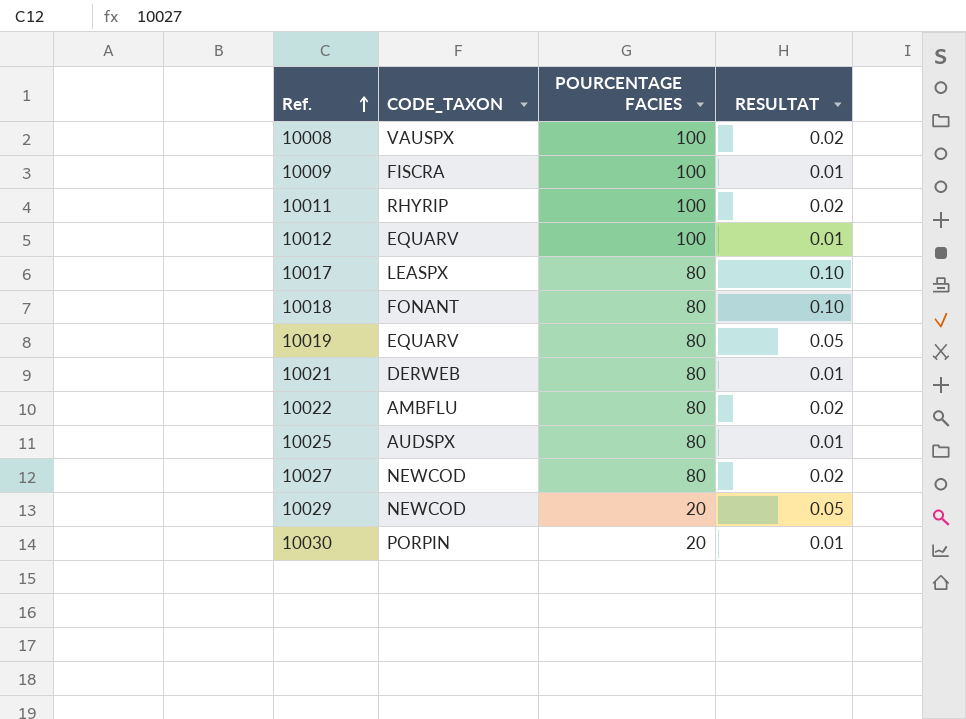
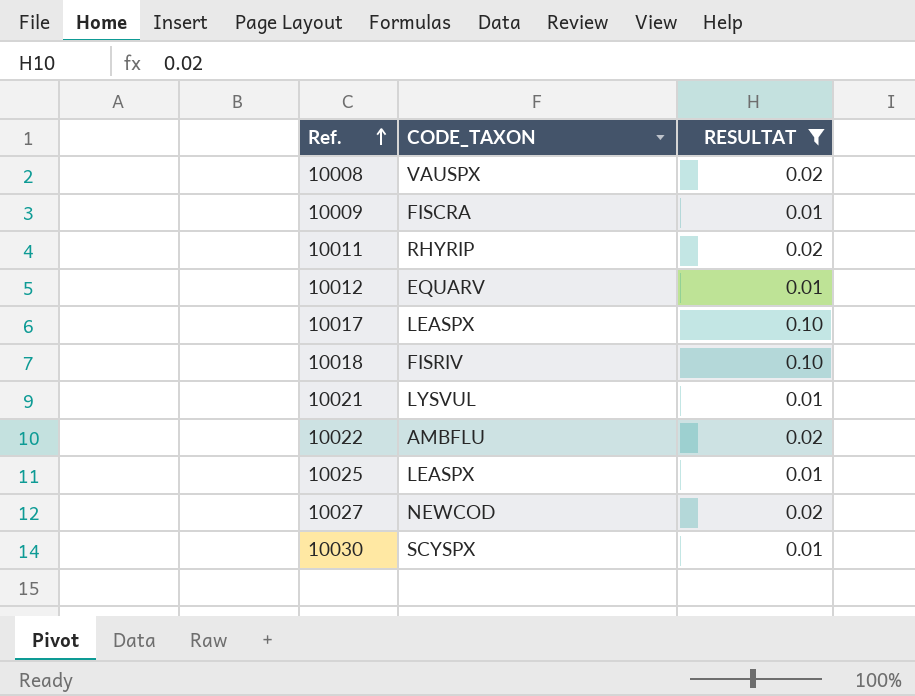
filter: none -> RESULTAT != 0.05
column POURCENTAGE FACIES | position: 3 -> none
10018 | CODE_TAXON: FONANT -> FISRIV
10021 | CODE_TAXON: DERWEB -> LYSVUL
10025 | CODE_TAXON: AUDSPX -> LEASPX
10030 | CODE_TAXON: PORPIN -> SCYSPX

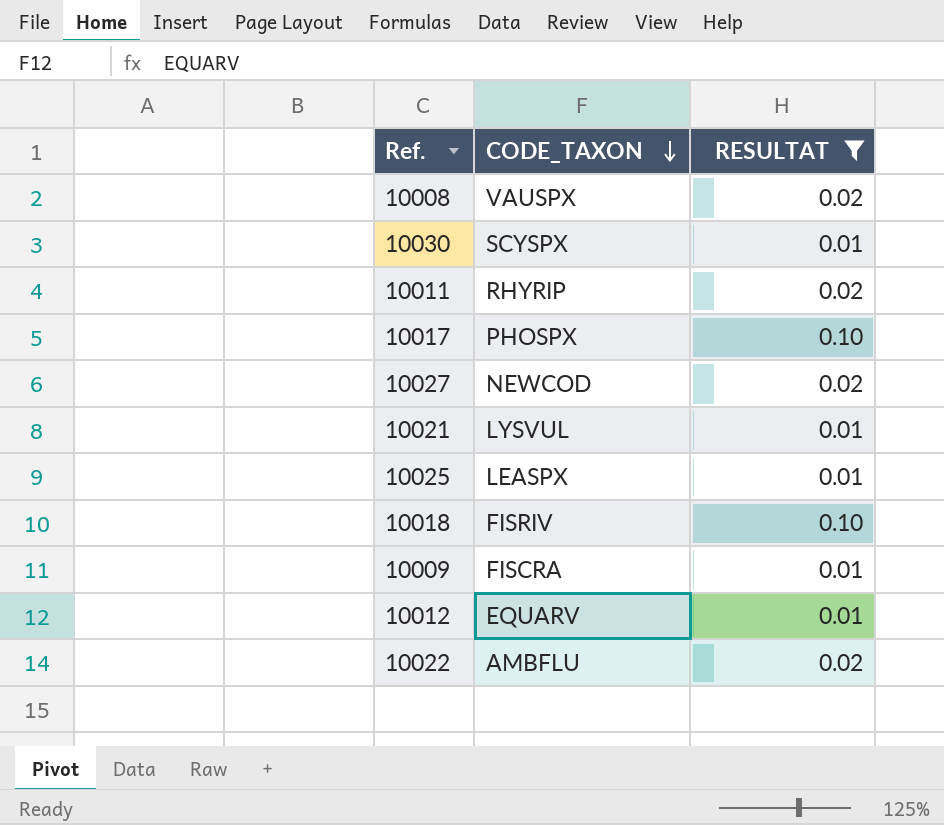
row order: Ref. ascending -> CODE_TAXON descending
10017 | CODE_TAXON: LEASPX -> PHOSPX

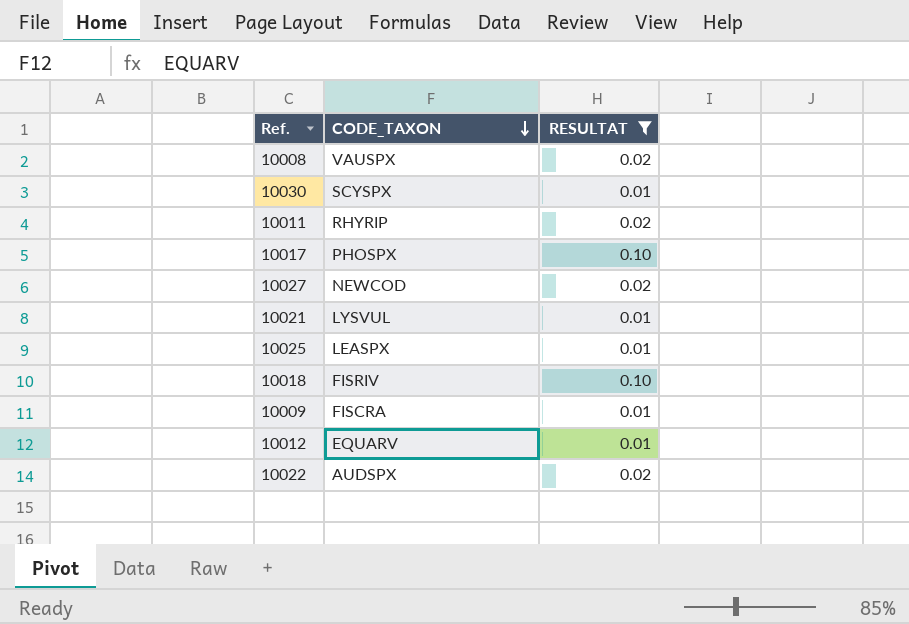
10022 | CODE_TAXON: AMBFLU -> AUDSPX

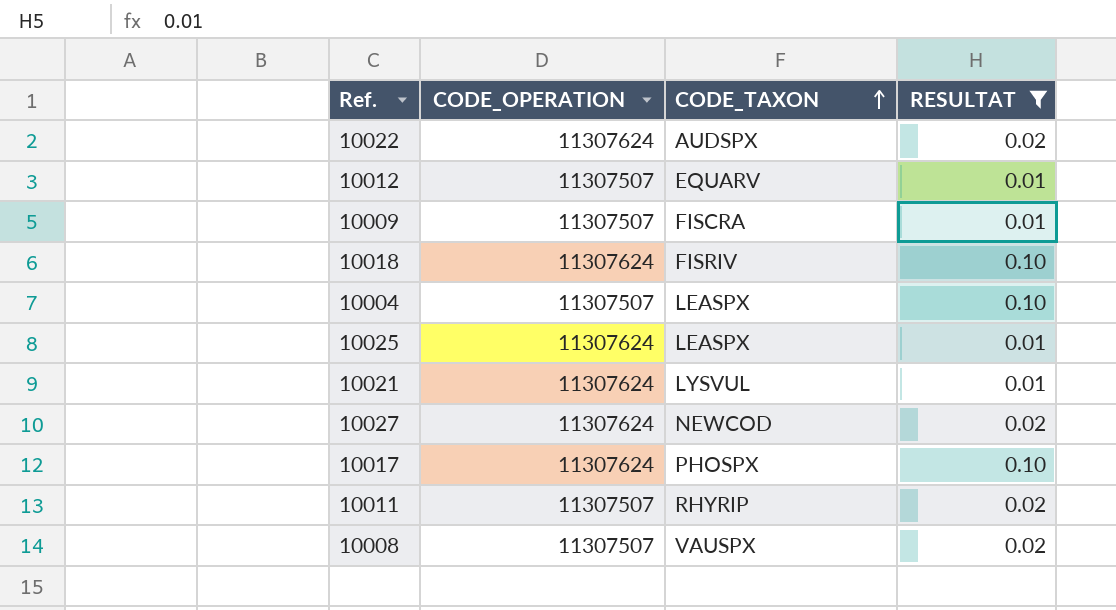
row order: CODE_TAXON descending -> CODE_TAXON ascending
column CODE_OPERATION | position: none -> 2
row 10030: SCYSPX | 0.01 -> none
row 10004: none -> 11307507 | LEASPX | 0.10

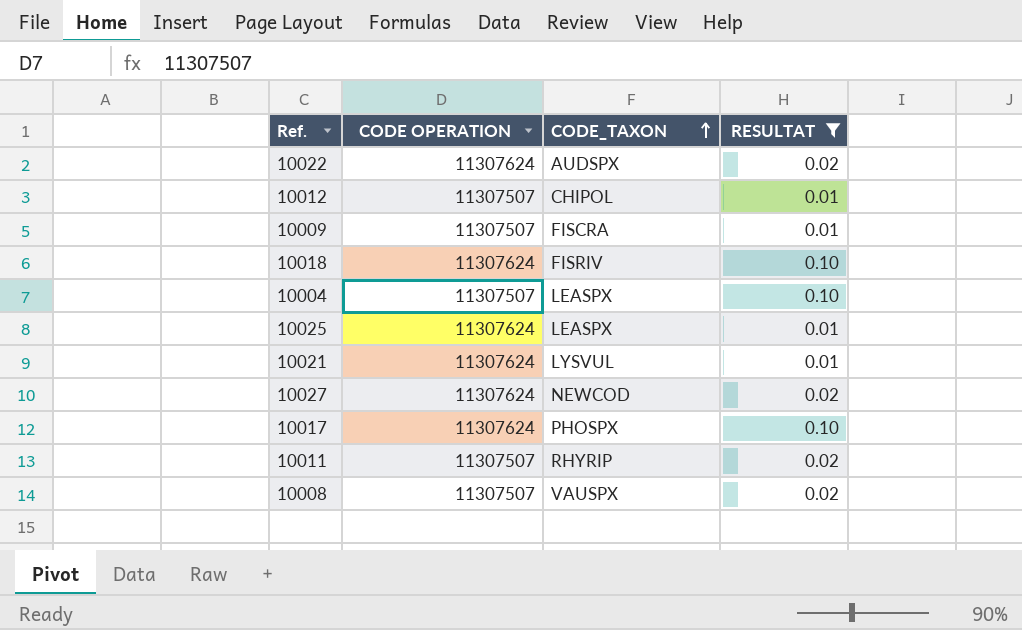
column name: CODE_OPERATION -> CODE OPERATION
10012 | CODE_TAXON: EQUARV -> CHIPOL

